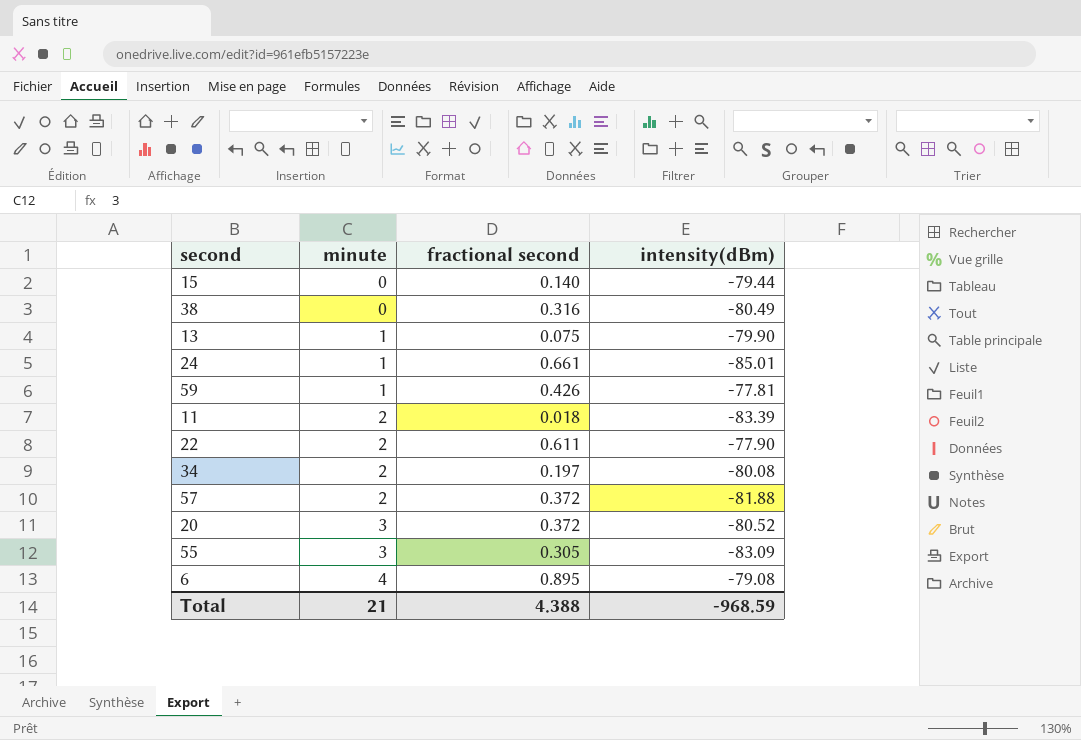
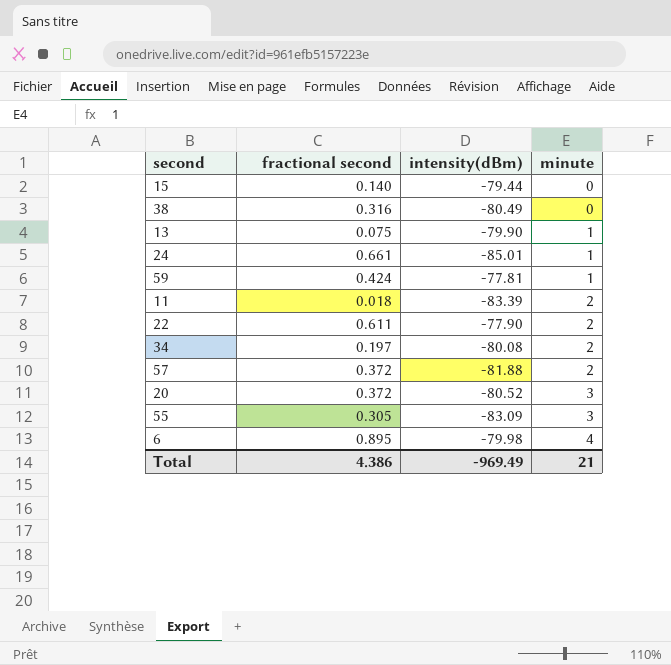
column minute | position: 2 -> 4
59 | fractional second: 0.426 -> 0.424
6 | intensity(dBm): -79.08 -> -79.98
Total | fractional second: 4.388 -> 4.386
Total | intensity(dBm): -968.59 -> -969.49

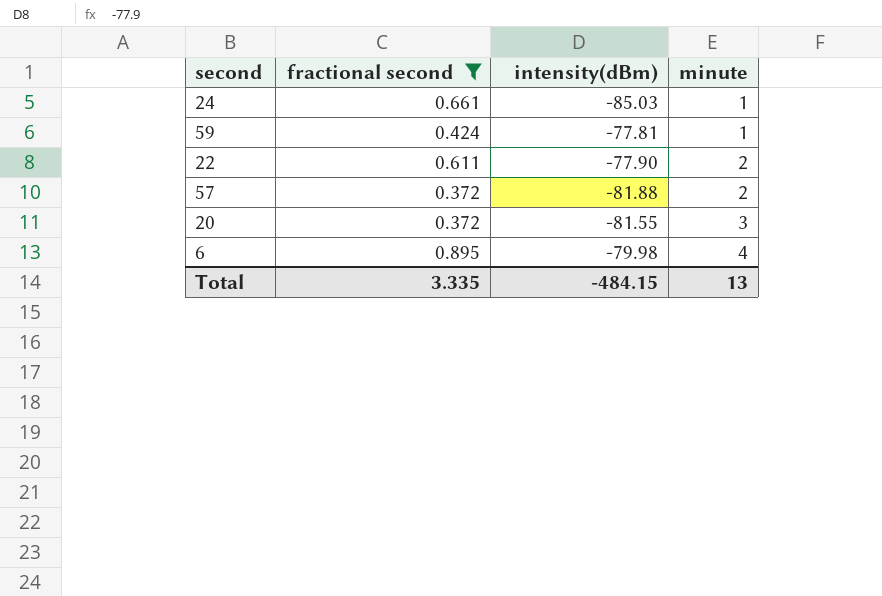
filter: none -> fractional second >= 0.372
24 | intensity(dBm): -85.01 -> -85.03
20 | intensity(dBm): -80.52 -> -81.55
Total | fractional second: 4.386 -> 3.335
Total | intensity(dBm): -969.49 -> -484.15
Total | minute: 21 -> 13

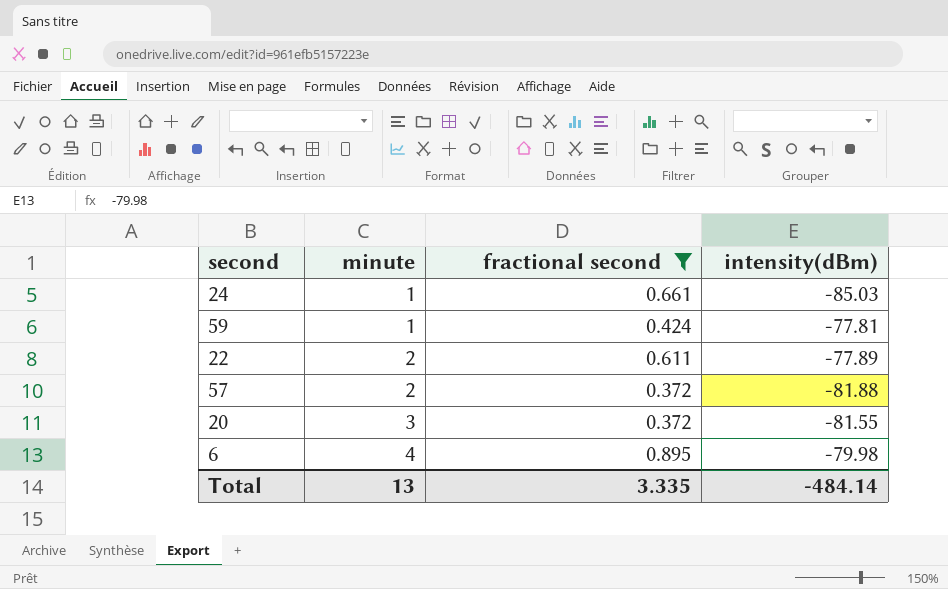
column minute | position: 4 -> 2
22 | intensity(dBm): -77.90 -> -77.89
Total | intensity(dBm): -484.15 -> -484.14

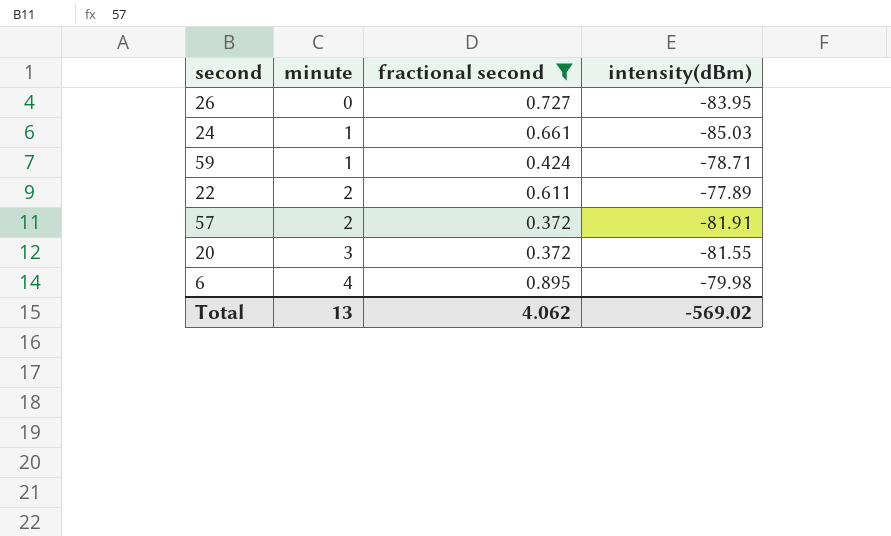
row 26: none -> 0 | 0.727 | -83.95
59 | intensity(dBm): -77.81 -> -78.71
57 | intensity(dBm): -81.88 -> -81.91
Total | fractional second: 3.335 -> 4.062
Total | intensity(dBm): -484.14 -> -569.02

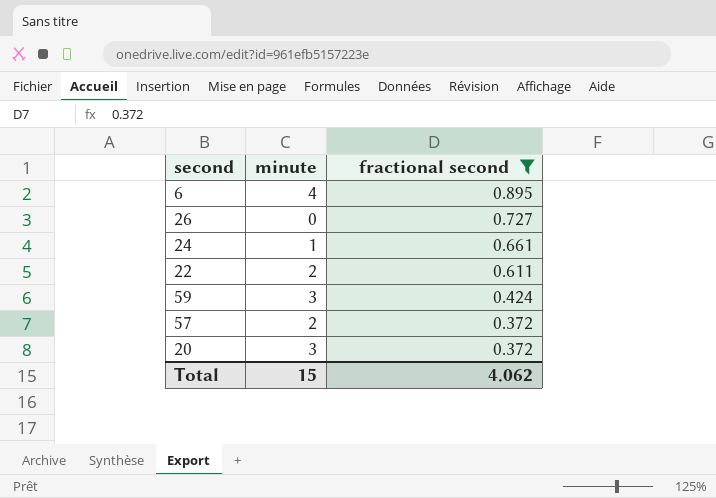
row order: minute ascending -> fractional second descending
column intensity(dBm) | position: 4 -> none
59 | minute: 1 -> 3
Total | minute: 13 -> 15

